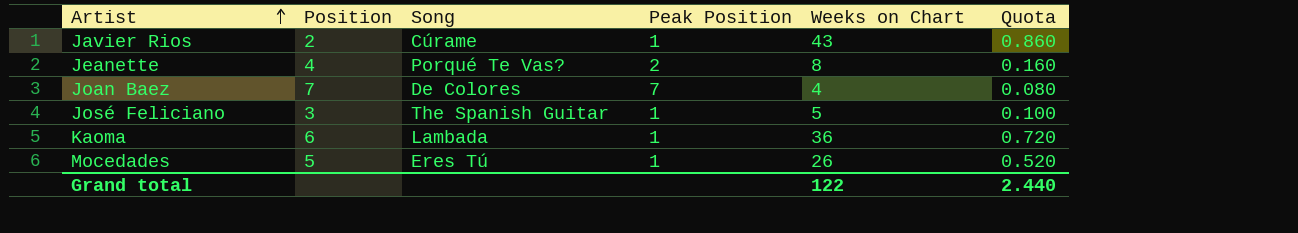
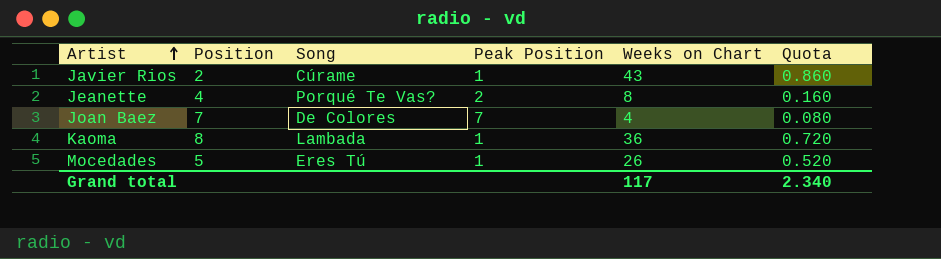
row José Feliciano: 3 | The Spanish Guitar | 1 | 5 | 0.100 -> none
Kaoma | Position: 6 -> 8
Grand total | Weeks on Chart: 122 -> 117
Grand total | Quota: 2.440 -> 2.340

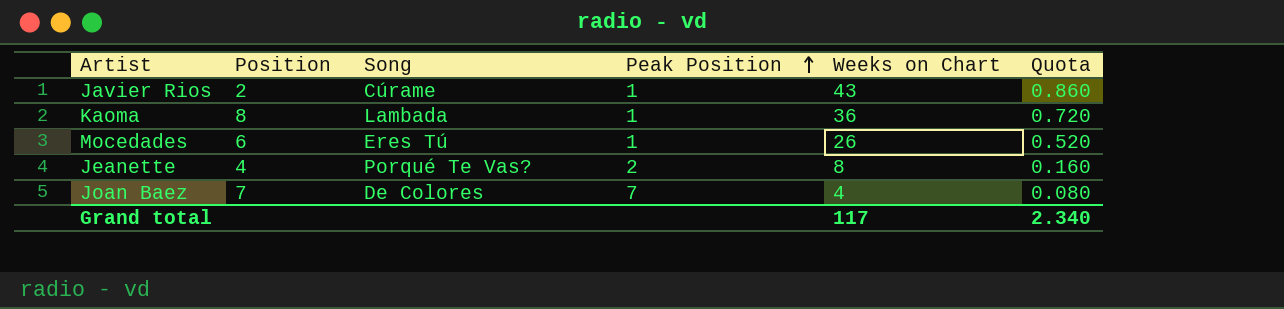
row order: Artist ascending -> Peak Position ascending
Mocedades | Position: 5 -> 6

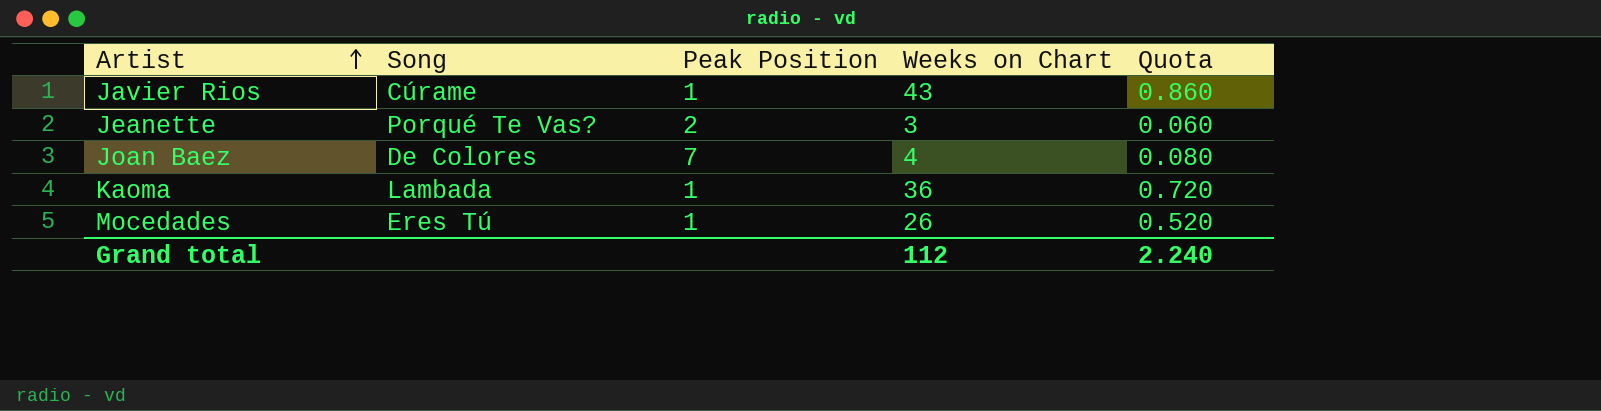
row order: Peak Position ascending -> Artist ascending
column Position | position: 2 -> none
Jeanette | Weeks on Chart: 8 -> 3
Jeanette | Quota: 0.160 -> 0.060
Grand total | Weeks on Chart: 117 -> 112
Grand total | Quota: 2.340 -> 2.240

